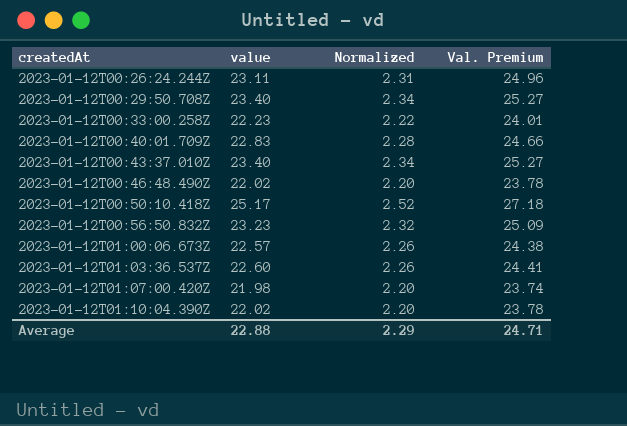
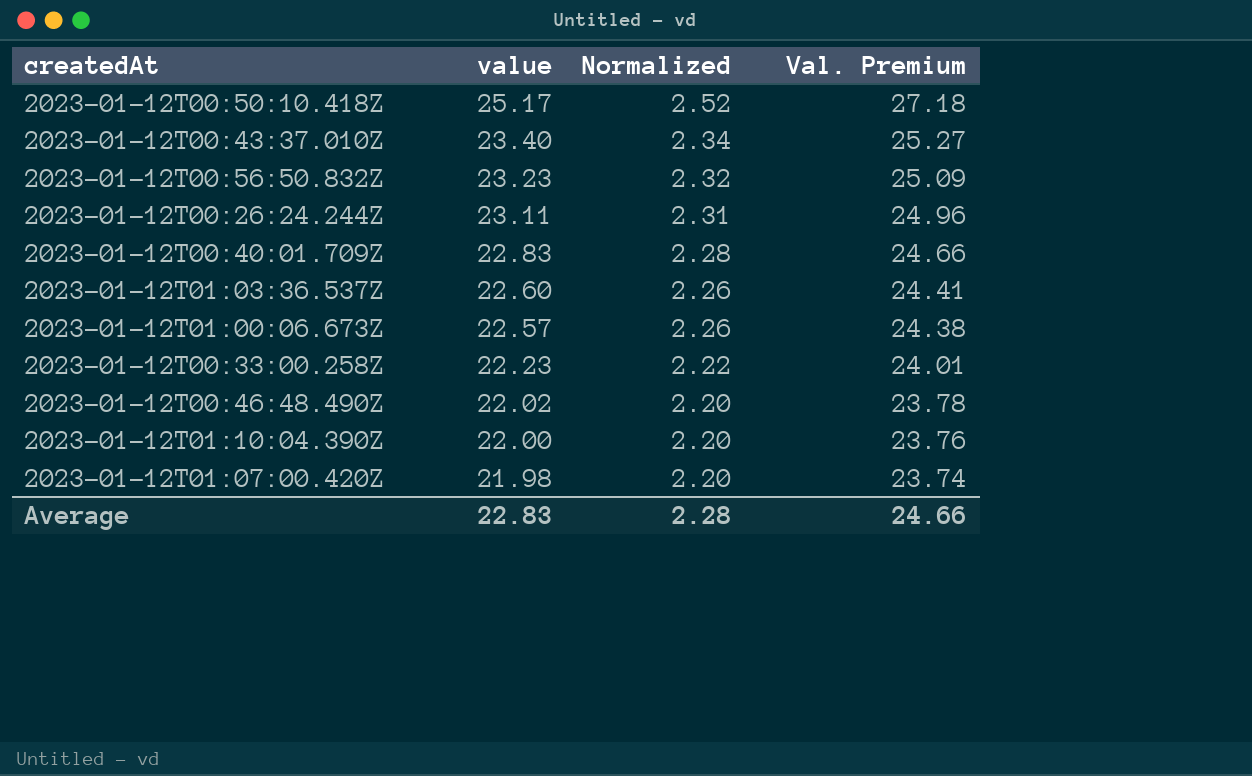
row order: createdAt ascending -> value descending
row 2023-01-12T00:29:50.708Z: 23.40 | 2.34 | 25.27 -> none
2023-01-12T01:10:04.390Z | value: 22.02 -> 22.00
2023-01-12T01:10:04.390Z | Val. Premium: 23.78 -> 23.76
Average | value: 22.88 -> 22.83
Average | Normalized: 2.29 -> 2.28
Average | Val. Premium: 24.71 -> 24.66

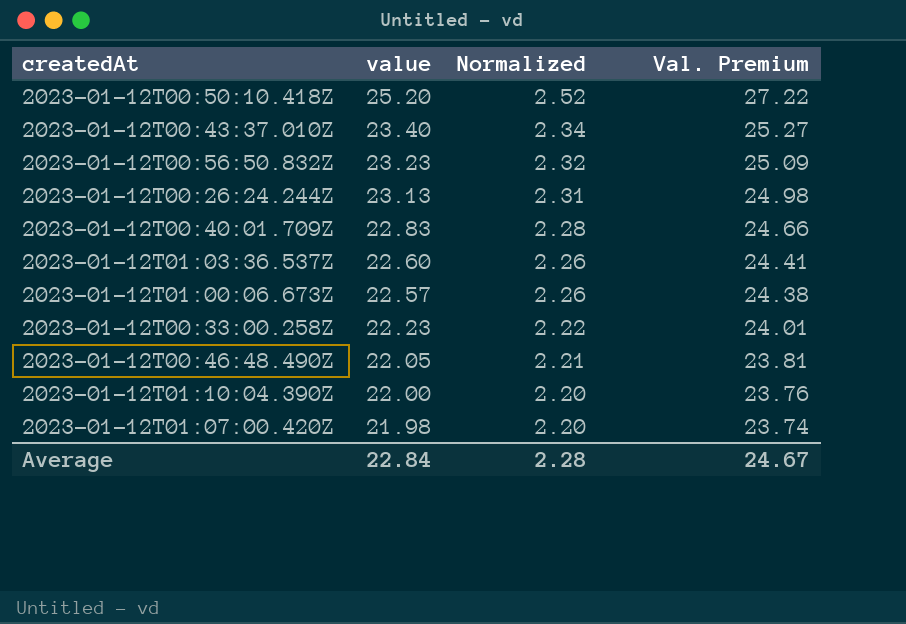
2023-01-12T00:50:10.418Z | value: 25.17 -> 25.20
2023-01-12T00:50:10.418Z | Val. Premium: 27.18 -> 27.22
2023-01-12T00:26:24.244Z | value: 23.11 -> 23.13
2023-01-12T00:26:24.244Z | Val. Premium: 24.96 -> 24.98
2023-01-12T00:46:48.490Z | value: 22.02 -> 22.05
2023-01-12T00:46:48.490Z | Normalized: 2.20 -> 2.21
2023-01-12T00:46:48.490Z | Val. Premium: 23.78 -> 23.81
Average | value: 22.83 -> 22.84
Average | Val. Premium: 24.66 -> 24.67

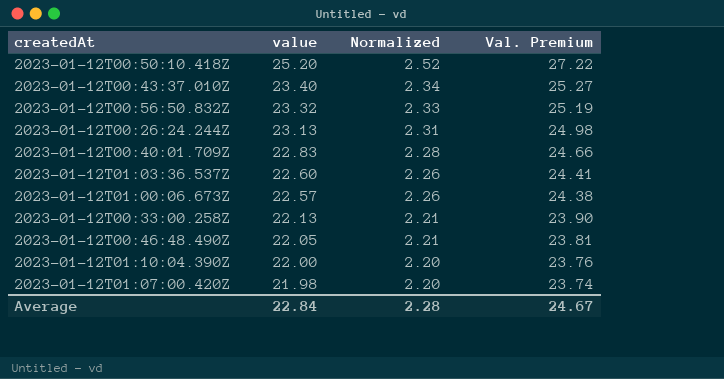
2023-01-12T00:56:50.832Z | value: 23.23 -> 23.32
2023-01-12T00:56:50.832Z | Normalized: 2.32 -> 2.33
2023-01-12T00:56:50.832Z | Val. Premium: 25.09 -> 25.19
2023-01-12T00:33:00.258Z | value: 22.23 -> 22.13
2023-01-12T00:33:00.258Z | Normalized: 2.22 -> 2.21
2023-01-12T00:33:00.258Z | Val. Premium: 24.01 -> 23.90

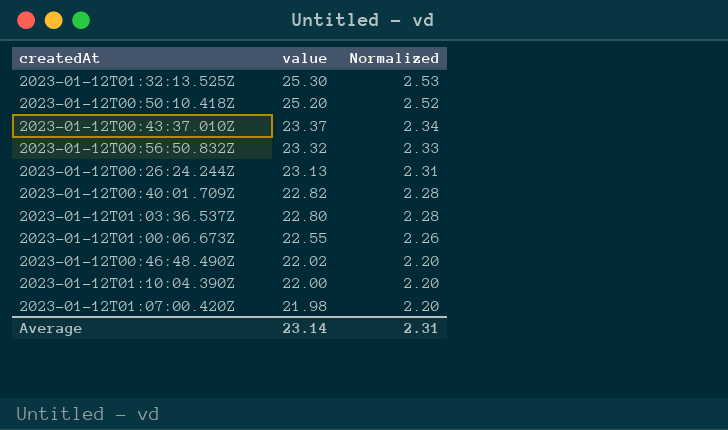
column Val. Premium | formula: [value] * 1.08 -> none
row 2023-01-12T00:33:00.258Z: 22.13 | 2.21 | 23.90 -> none
row 2023-01-12T01:32:13.525Z: none -> 25.30 | 2.53
2023-01-12T00:43:37.010Z | value: 23.40 -> 23.37
2023-01-12T00:40:01.709Z | value: 22.83 -> 22.82
2023-01-12T01:03:36.537Z | value: 22.60 -> 22.80
2023-01-12T01:03:36.537Z | Normalized: 2.26 -> 2.28
2023-01-12T01:00:06.673Z | value: 22.57 -> 22.55
2023-01-12T00:46:48.490Z | value: 22.05 -> 22.02
2023-01-12T00:46:48.490Z | Normalized: 2.21 -> 2.20
Average | value: 22.84 -> 23.14
Average | Normalized: 2.28 -> 2.31

